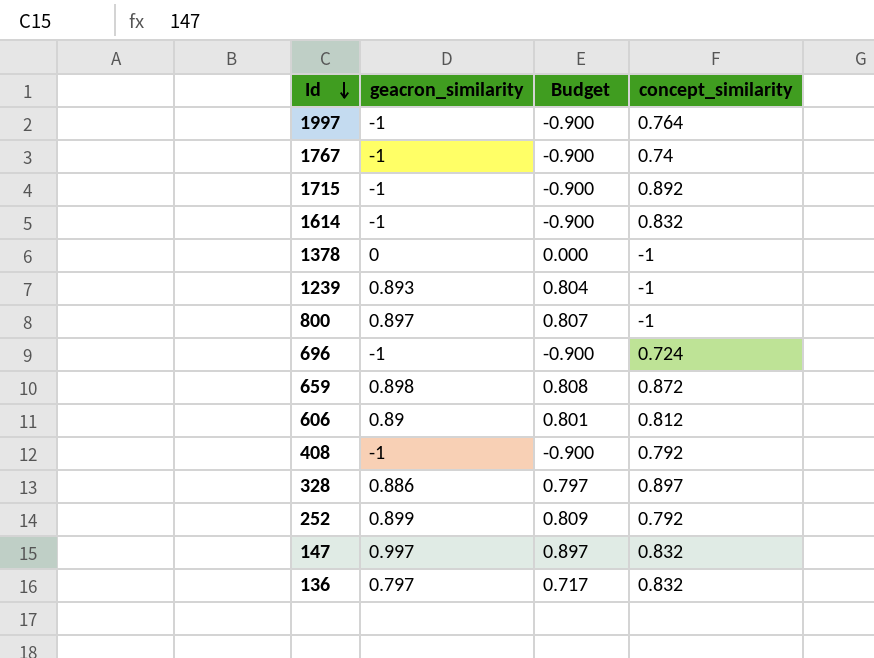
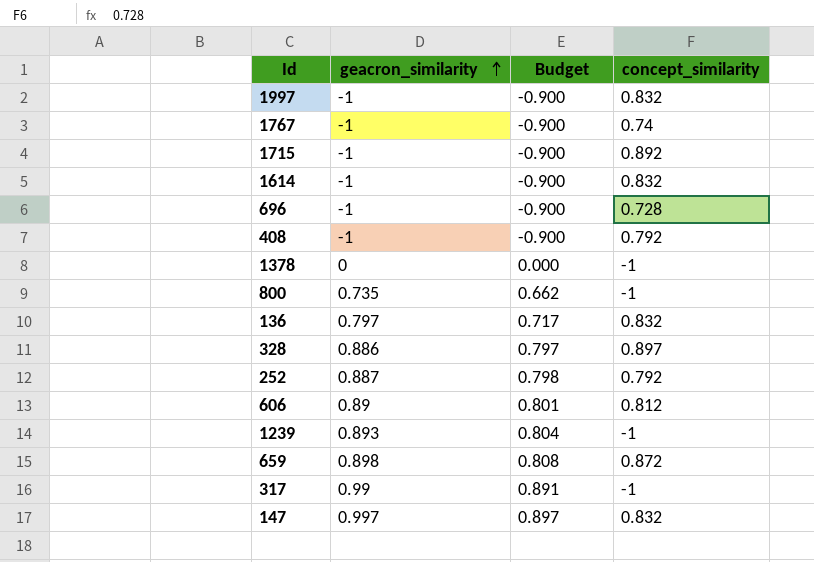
row order: Id descending -> geacron_similarity ascending
1997 | concept_similarity: 0.764 -> 0.832
696 | concept_similarity: 0.724 -> 0.728
800 | geacron_similarity: 0.897 -> 0.735
800 | Budget: 0.807 -> 0.662
252 | geacron_similarity: 0.899 -> 0.887
252 | Budget: 0.809 -> 0.798
row 317: none -> 0.99 | 0.891 | -1

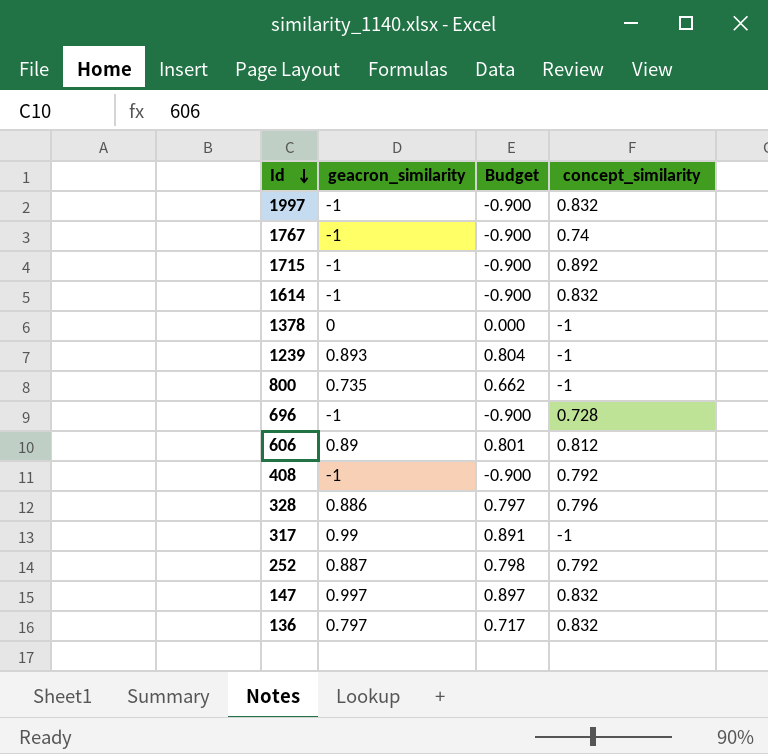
row order: geacron_similarity ascending -> Id descending
row 659: 0.898 | 0.808 | 0.872 -> none
328 | concept_similarity: 0.897 -> 0.796

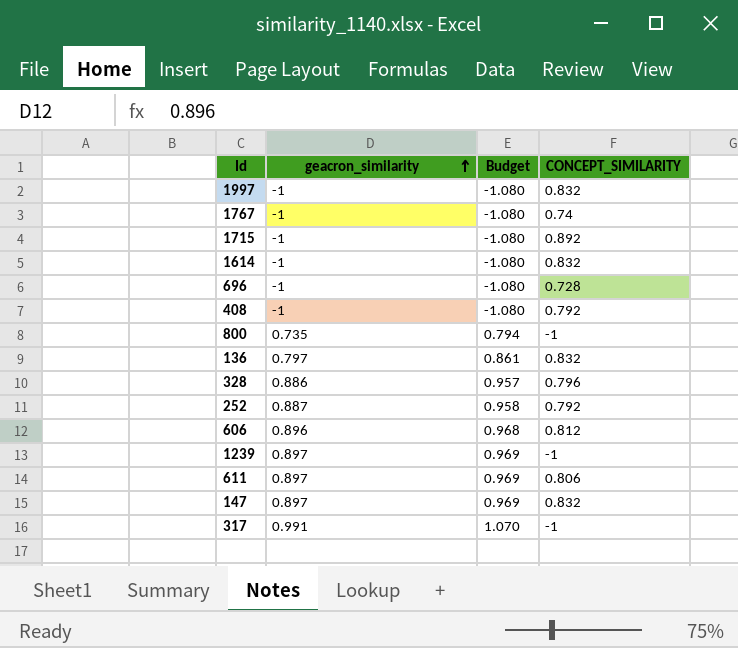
row order: Id descending -> geacron_similarity ascending
column Budget | formula: [geacron_similarity] * 0.9 -> [geacron_similarity] * 1.08
column name: concept_similarity -> CONCEPT_SIMILARITY
row 1378: 0 | 0.000 | -1 -> none
606 | geacron_similarity: 0.89 -> 0.896
1239 | geacron_similarity: 0.893 -> 0.897
row 611: none -> 0.897 | 0.969 | 0.806
147 | geacron_similarity: 0.997 -> 0.897
317 | geacron_similarity: 0.99 -> 0.991

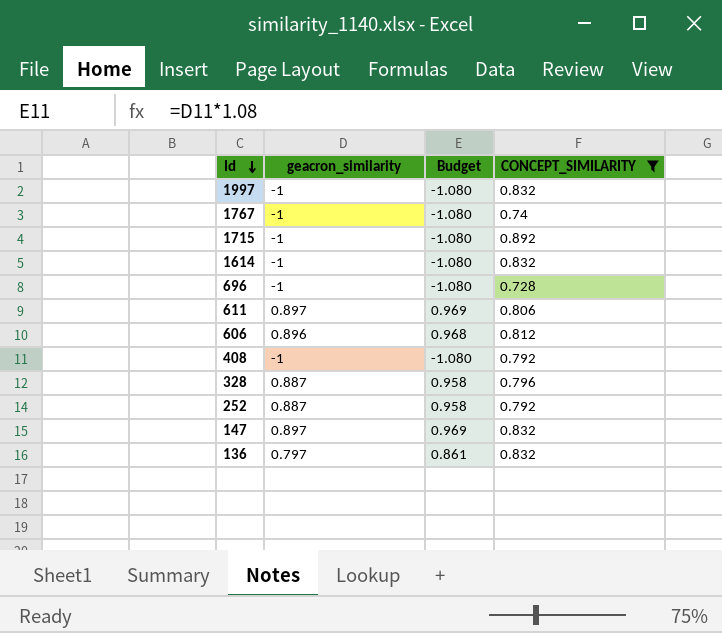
filter: none -> CONCEPT_SIMILARITY != -1
row order: geacron_similarity ascending -> Id descending
328 | geacron_similarity: 0.886 -> 0.887
328 | Budget: 0.957 -> 0.958

